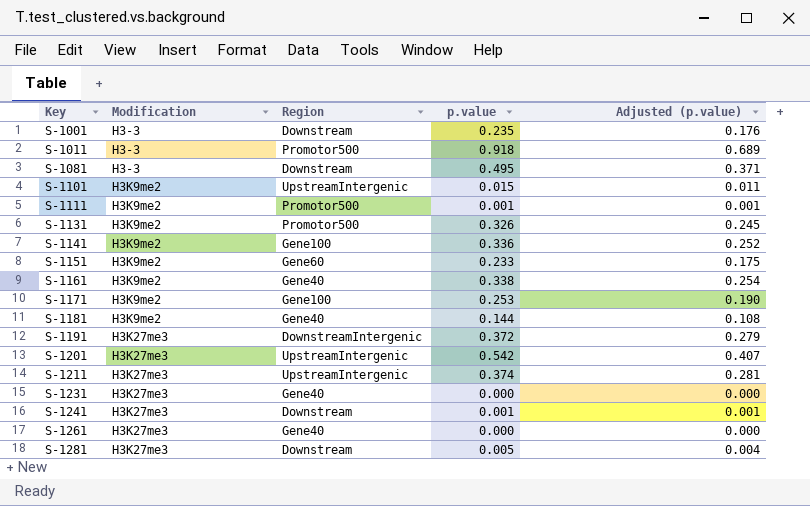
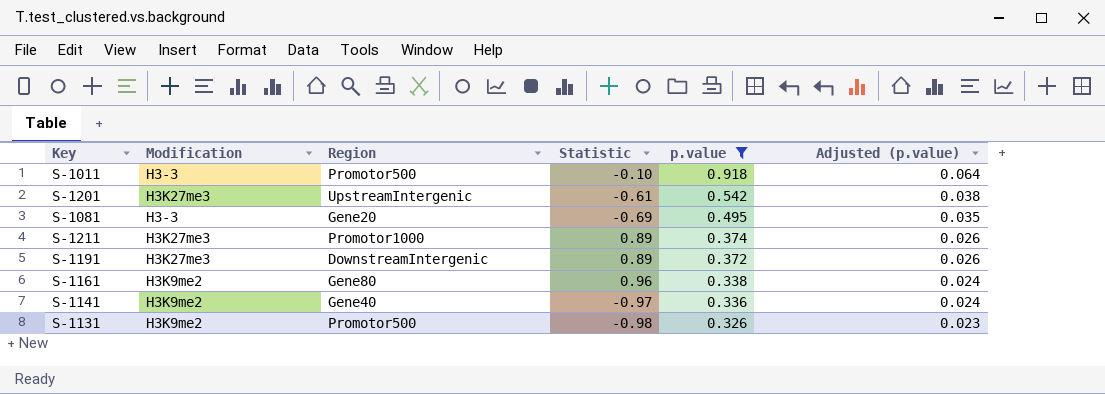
filter: none -> p.value >= 0.326
row order: Key ascending -> p.value descending
column Statistic | position: none -> 4
column Adjusted (p.value) | formula: [p.value] * 0.75 -> [p.value] * 0.07
S-1081 | Region: Downstream -> Gene20
S-1211 | Region: UpstreamIntergenic -> Promotor1000
S-1161 | Region: Gene40 -> Gene80
S-1141 | Region: Gene100 -> Gene40

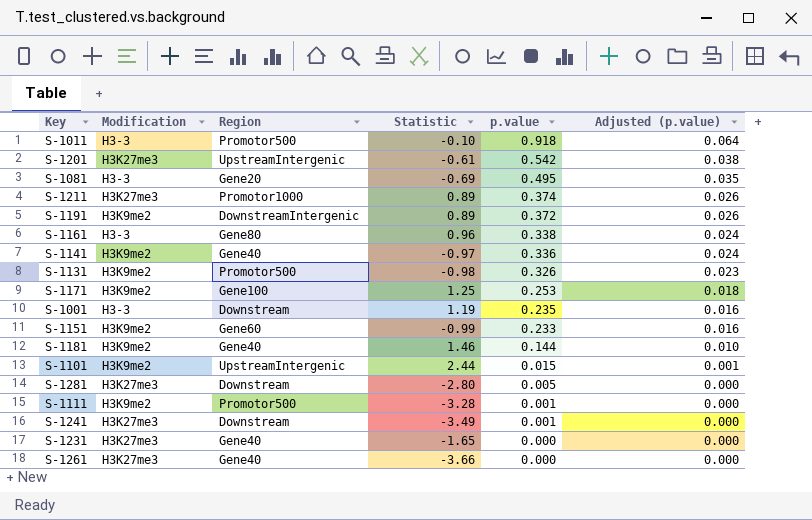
filter: p.value >= 0.326 -> none
S-1191 | Modification: H3K27me3 -> H3K9me2
S-1161 | Modification: H3K9me2 -> H3-3

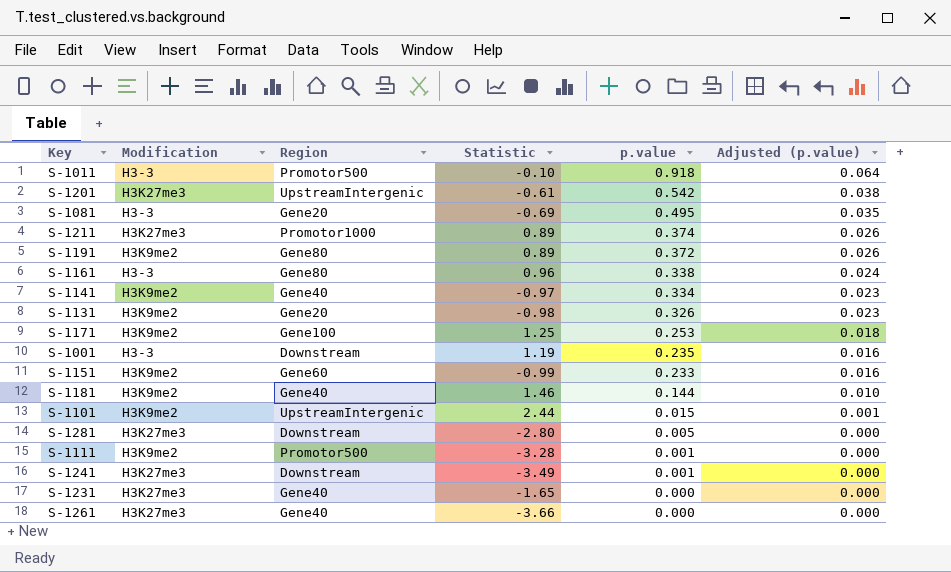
S-1191 | Region: DownstreamIntergenic -> Gene80
S-1141 | p.value: 0.336 -> 0.334
S-1141 | Adjusted (p.value): 0.024 -> 0.023
S-1131 | Region: Promotor500 -> Gene20

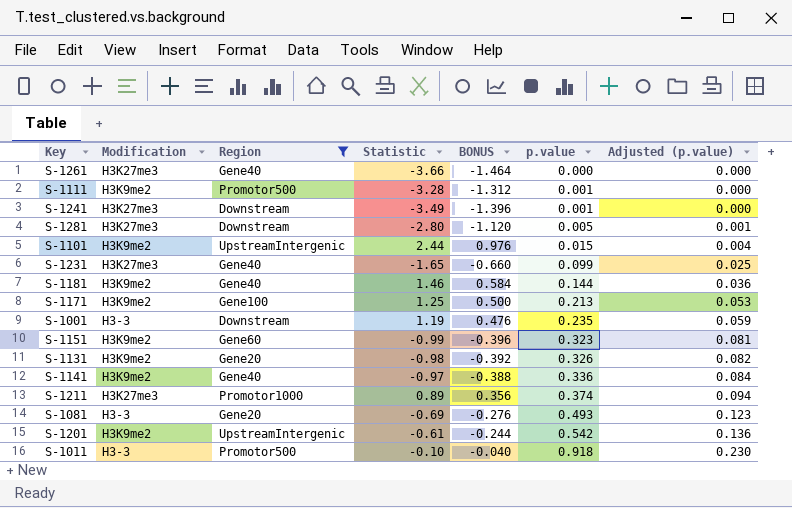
filter: none -> Region != Gene80
row order: p.value descending -> p.value ascending
column BONUS | formula: none -> [Statistic] * 0.4
column Adjusted (p.value) | formula: [p.value] * 0.07 -> [p.value] * 0.25
S-1231 | p.value: 0.000 -> 0.099
S-1171 | p.value: 0.253 -> 0.213
S-1151 | p.value: 0.233 -> 0.323
S-1141 | p.value: 0.334 -> 0.336
S-1081 | p.value: 0.495 -> 0.493
S-1201 | Modification: H3K27me3 -> H3K9me2

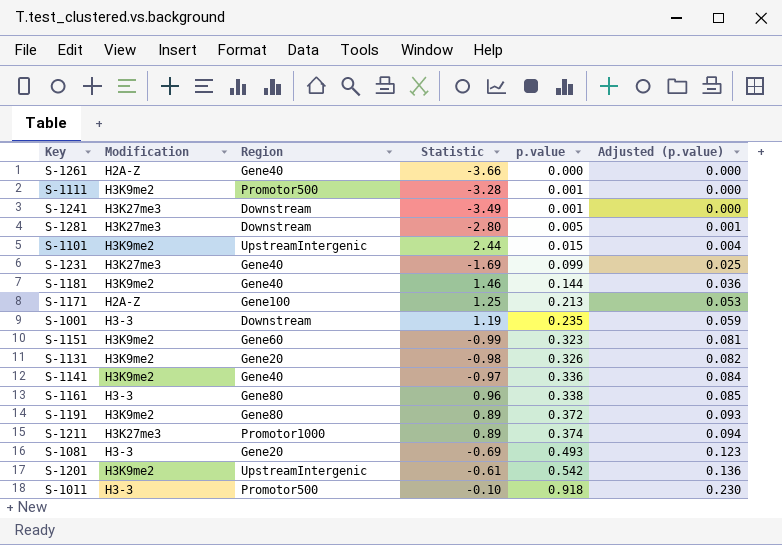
filter: Region != Gene80 -> none
column BONUS | formula: [Statistic] * 0.4 -> none
S-1261 | Modification: H3K27me3 -> H2A-Z
S-1231 | Statistic: -1.65 -> -1.69
S-1171 | Modification: H3K9me2 -> H2A-Z

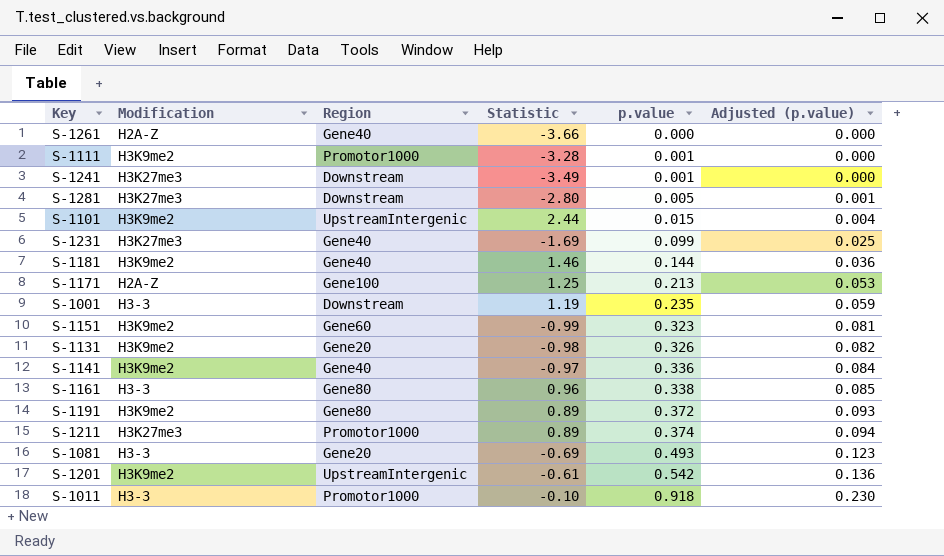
S-1111 | Region: Promotor500 -> Promotor1000
S-1011 | Region: Promotor500 -> Promotor1000

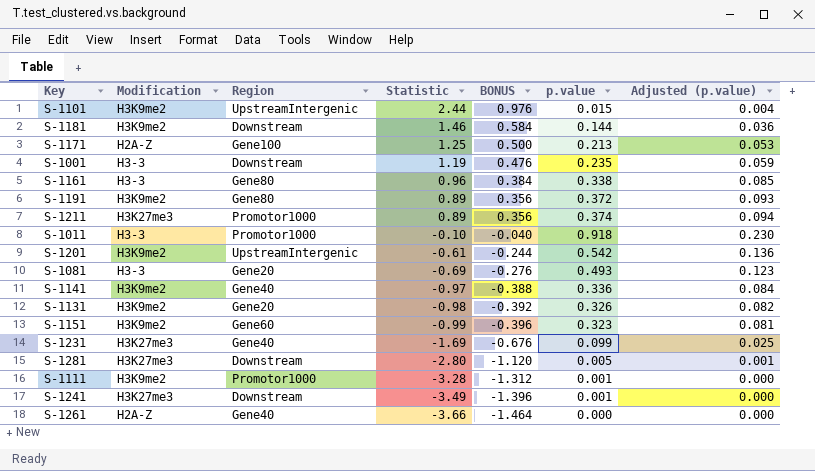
row order: p.value ascending -> Statistic descending
column BONUS | formula: none -> [Statistic] * 0.4
S-1181 | Region: Gene40 -> Downstream

